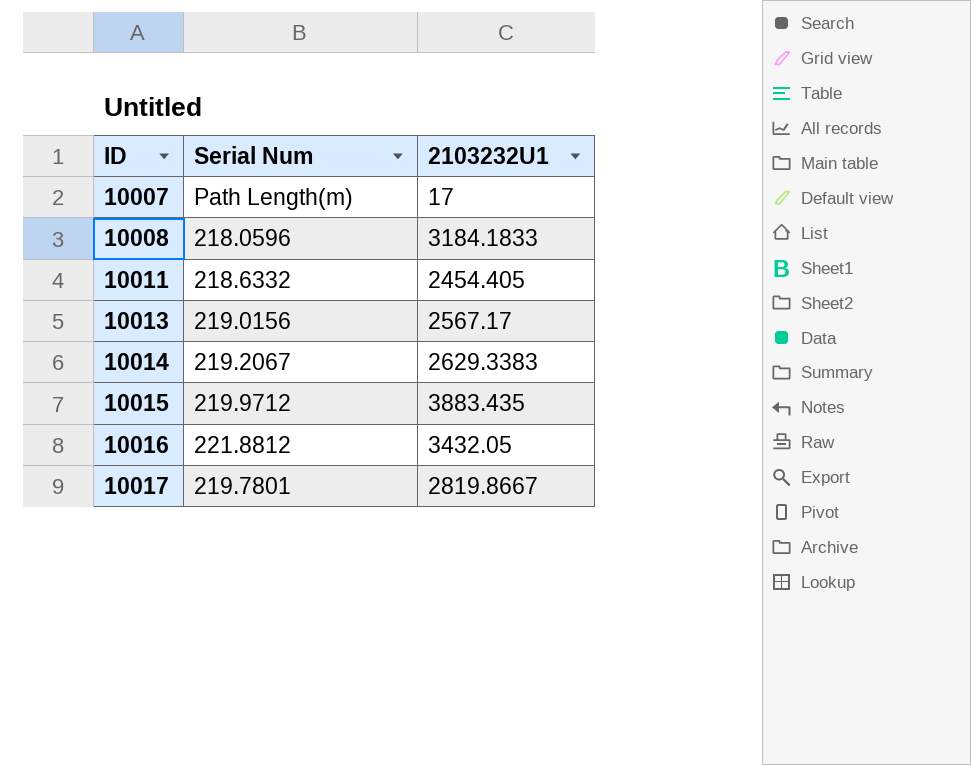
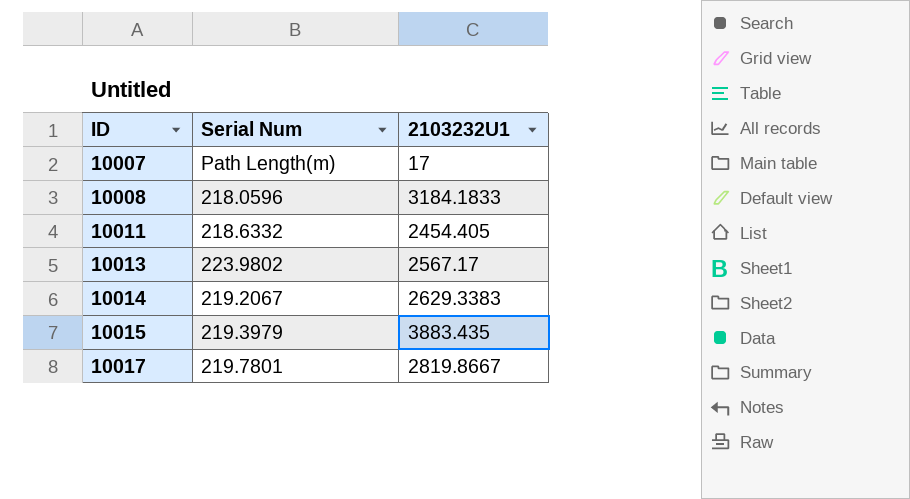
row 10016: 221.8812 | 3432.05 -> none
10013 | Serial Num: 219.0156 -> 223.9802
10015 | Serial Num: 219.9712 -> 219.3979

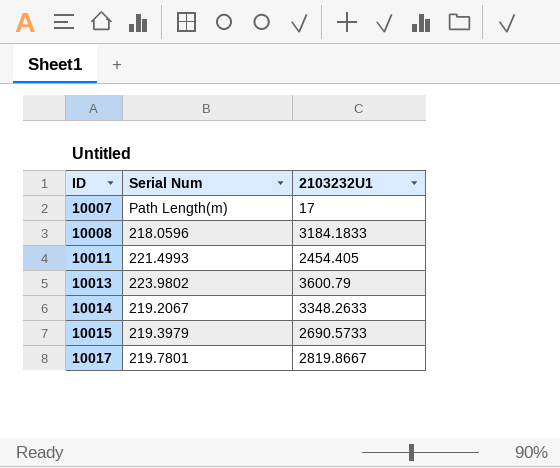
10011 | Serial Num: 218.6332 -> 221.4993
10013 | 2103232U1: 2567.17 -> 3600.79
10014 | 2103232U1: 2629.3383 -> 3348.2633
10015 | 2103232U1: 3883.435 -> 2690.5733

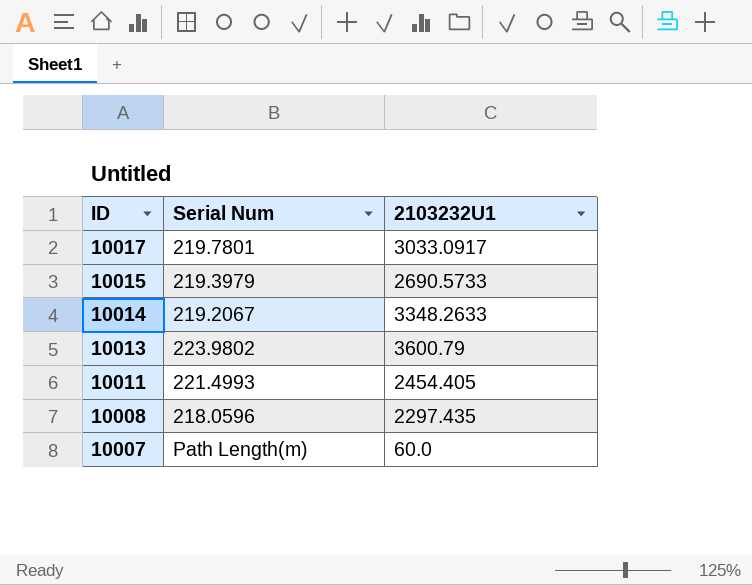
row order: ID ascending -> ID descending
10017 | 2103232U1: 2819.8667 -> 3033.0917
10008 | 2103232U1: 3184.1833 -> 2297.435
10007 | 2103232U1: 17 -> 60.0

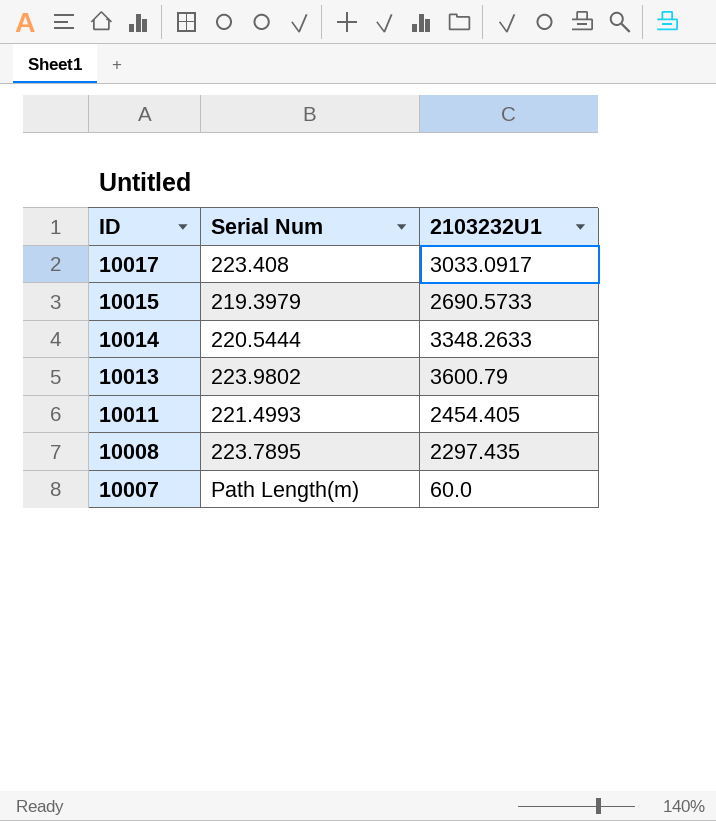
10017 | Serial Num: 219.7801 -> 223.408
10014 | Serial Num: 219.2067 -> 220.5444
10008 | Serial Num: 218.0596 -> 223.7895

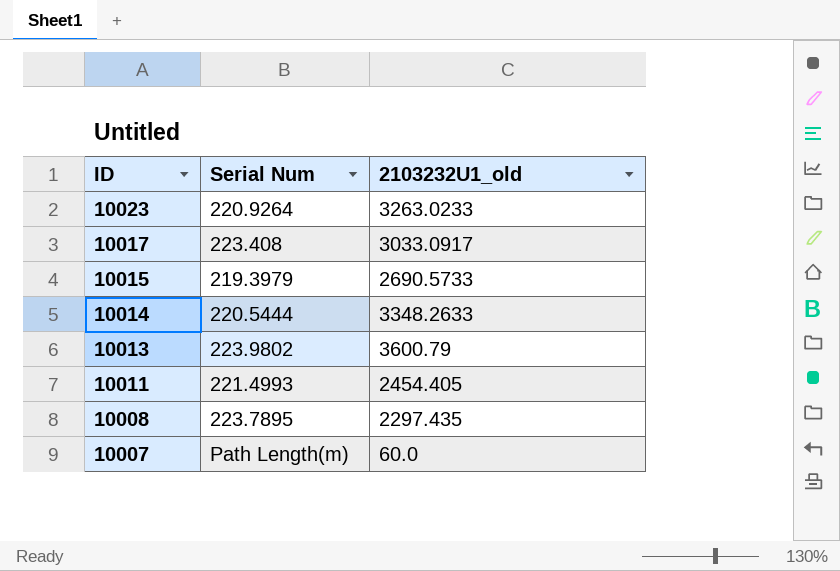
column name: 2103232U1 -> 2103232U1_old
row 10023: none -> 220.9264 | 3263.0233

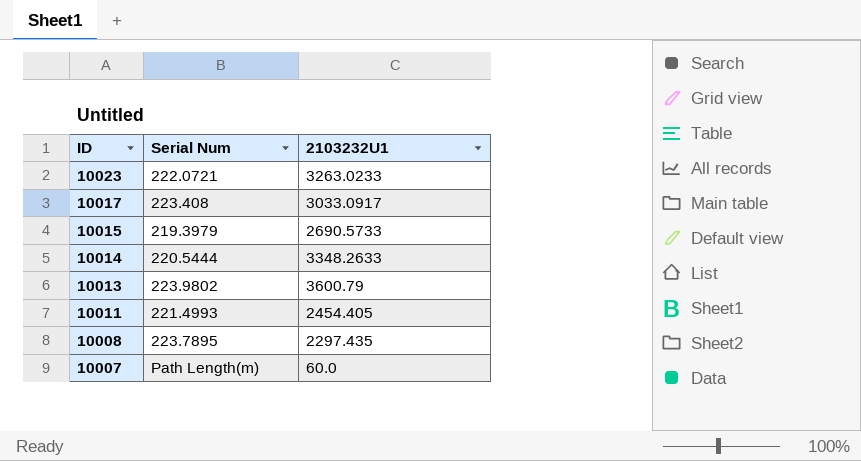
column name: 2103232U1_old -> 2103232U1
10023 | Serial Num: 220.9264 -> 222.0721

